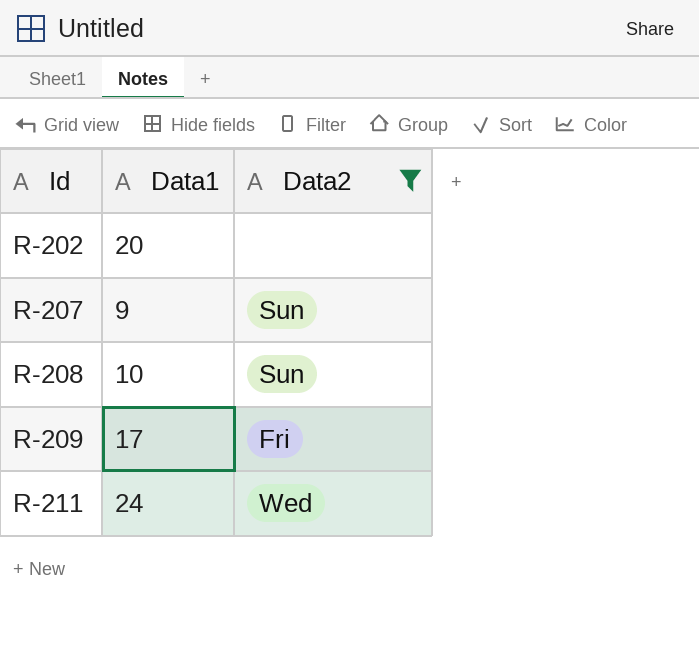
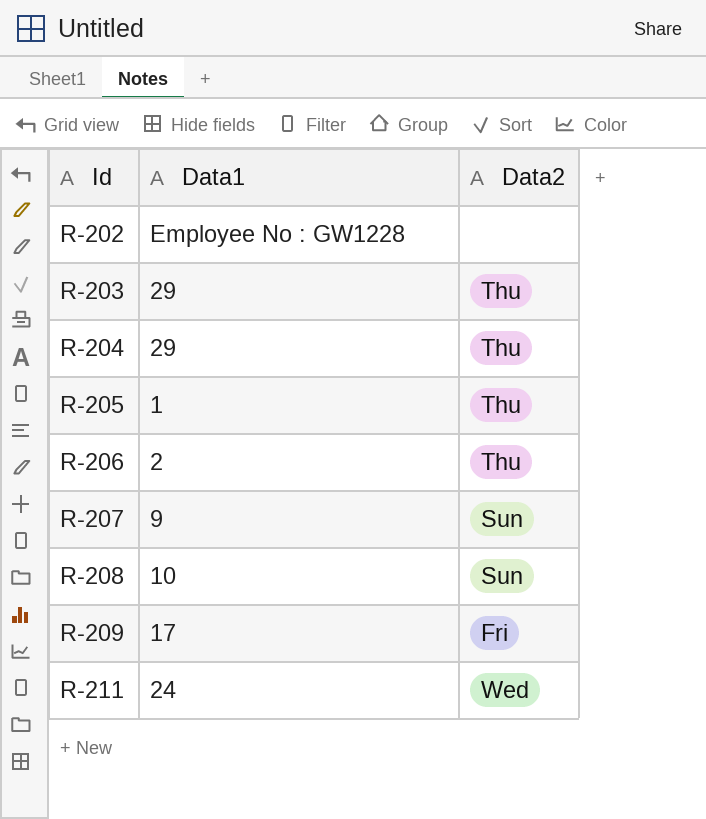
filter: Data2 != Thu -> none
R-202 | Data1: 20 -> Employee No : GW1228

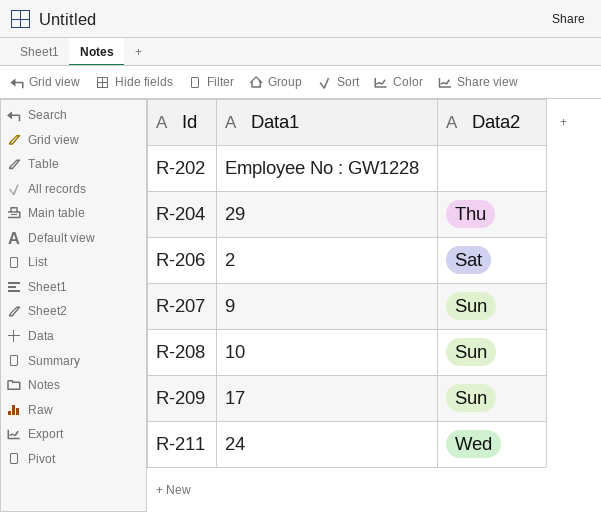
row R-203: 29 | Thu -> none
row R-205: 1 | Thu -> none
R-206 | Data2: Thu -> Sat
R-209 | Data2: Fri -> Sun

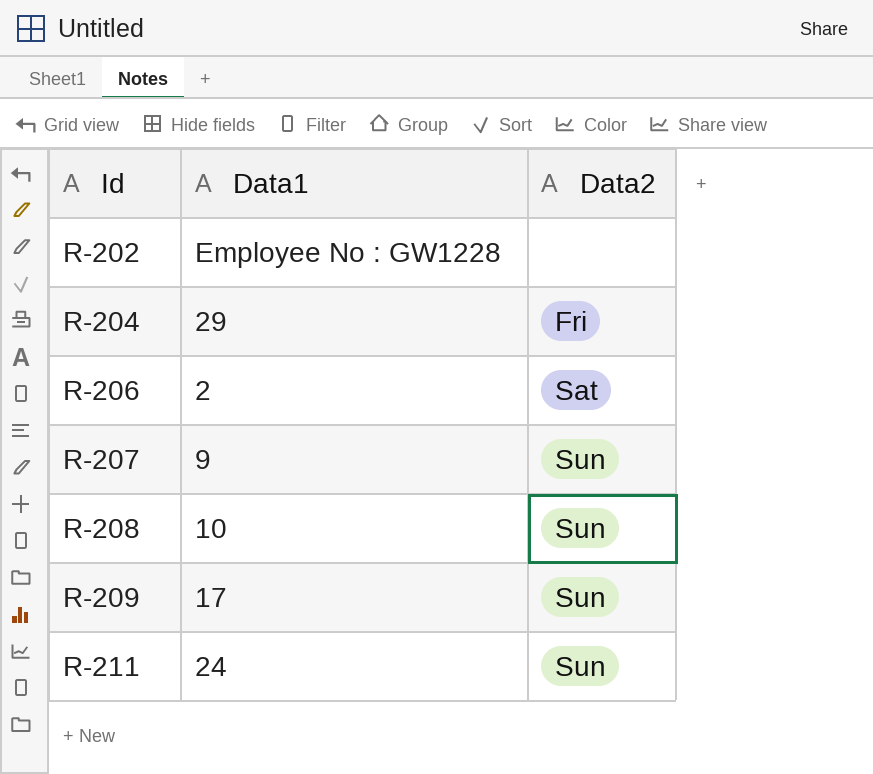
R-204 | Data2: Thu -> Fri
R-211 | Data2: Wed -> Sun

